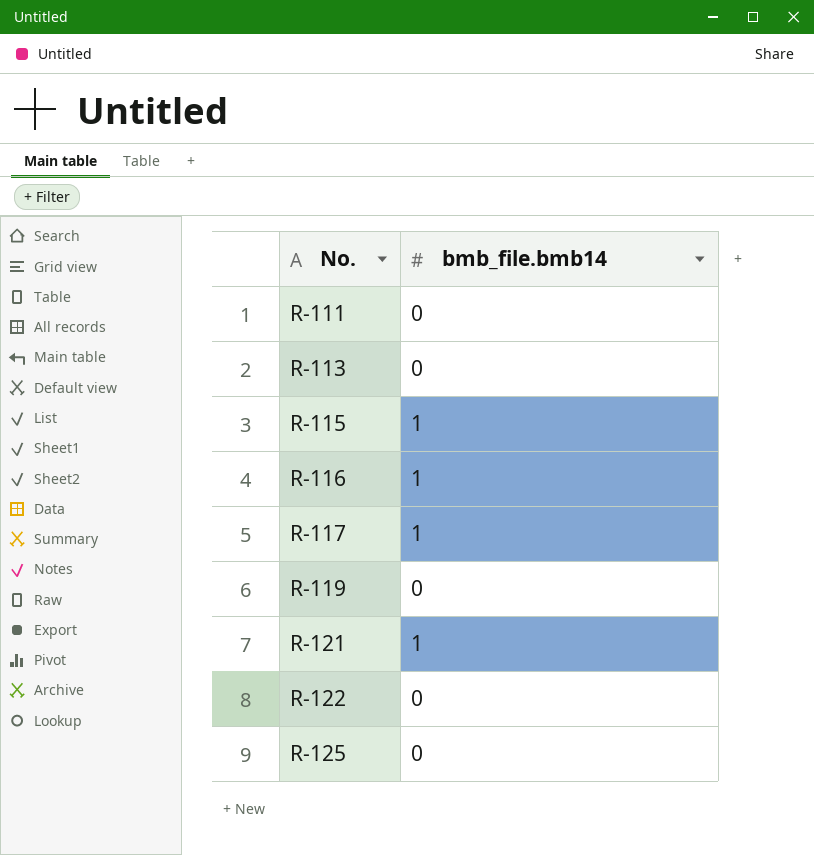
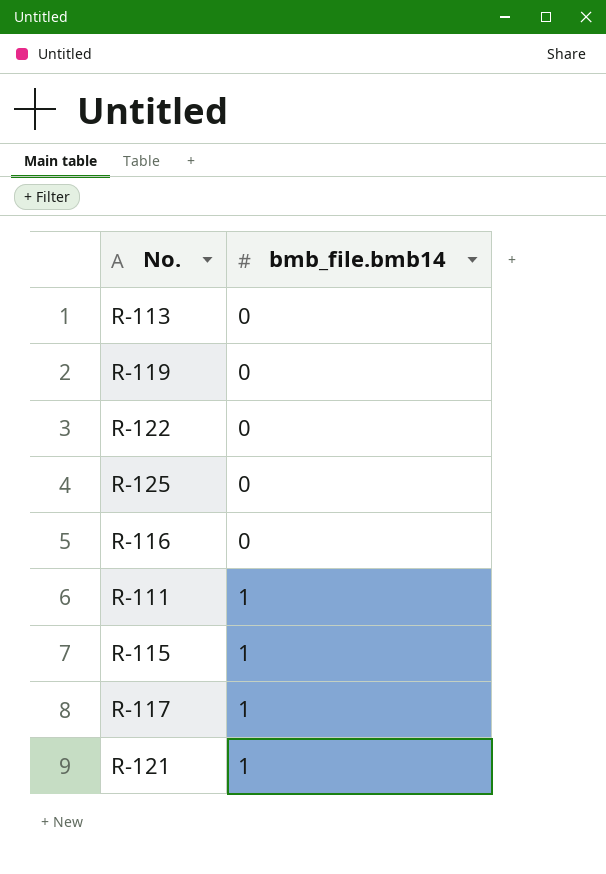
row order: No. ascending -> bmb_file.bmb14 ascending
R-116 | bmb_file.bmb14: 1 -> 0
R-111 | bmb_file.bmb14: 0 -> 1

